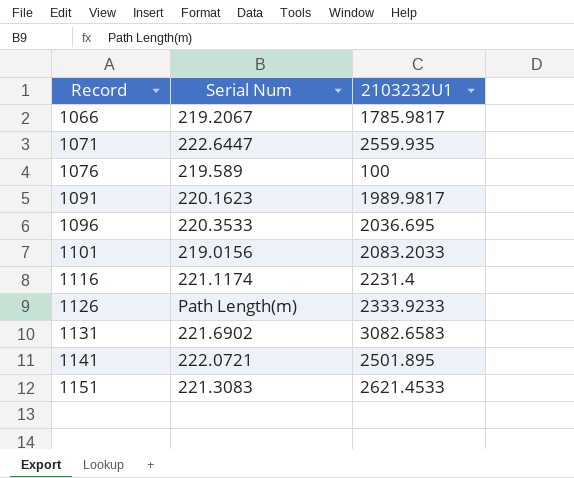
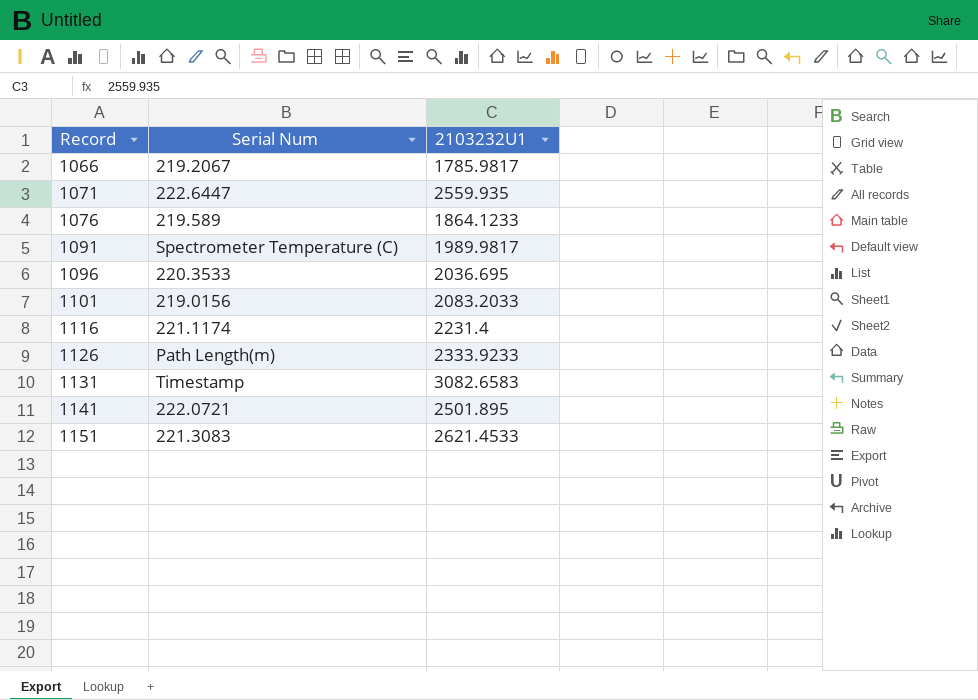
1076 | 2103232U1: 100 -> 1864.1233
1091 | Serial Num: 220.1623 -> Spectrometer Temperature (C)
1131 | Serial Num: 221.6902 -> Timestamp

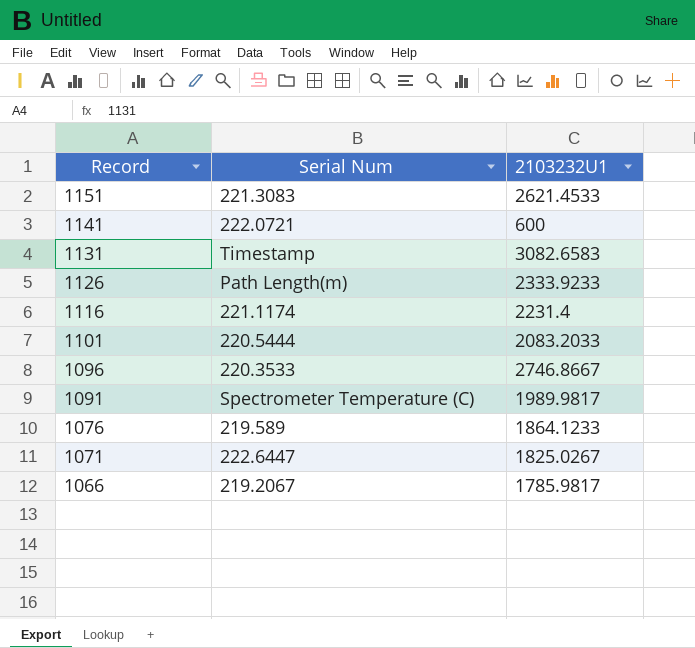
row order: Record ascending -> Record descending
1141 | 2103232U1: 2501.895 -> 600
1101 | Serial Num: 219.0156 -> 220.5444
1096 | 2103232U1: 2036.695 -> 2746.8667
1071 | 2103232U1: 2559.935 -> 1825.0267

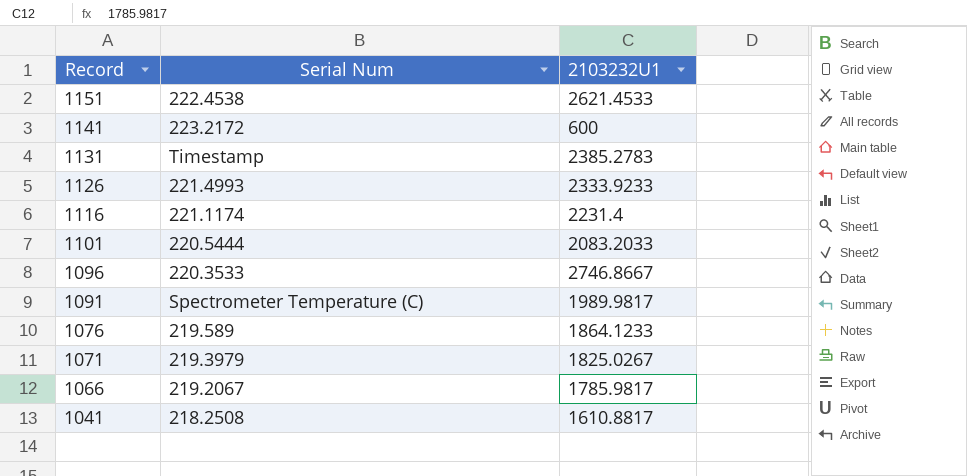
1151 | Serial Num: 221.3083 -> 222.4538
1141 | Serial Num: 222.0721 -> 223.2172
1131 | 2103232U1: 3082.6583 -> 2385.2783
1126 | Serial Num: Path Length(m) -> 221.4993
1071 | Serial Num: 222.6447 -> 219.3979
row 1041: none -> 218.2508 | 1610.8817

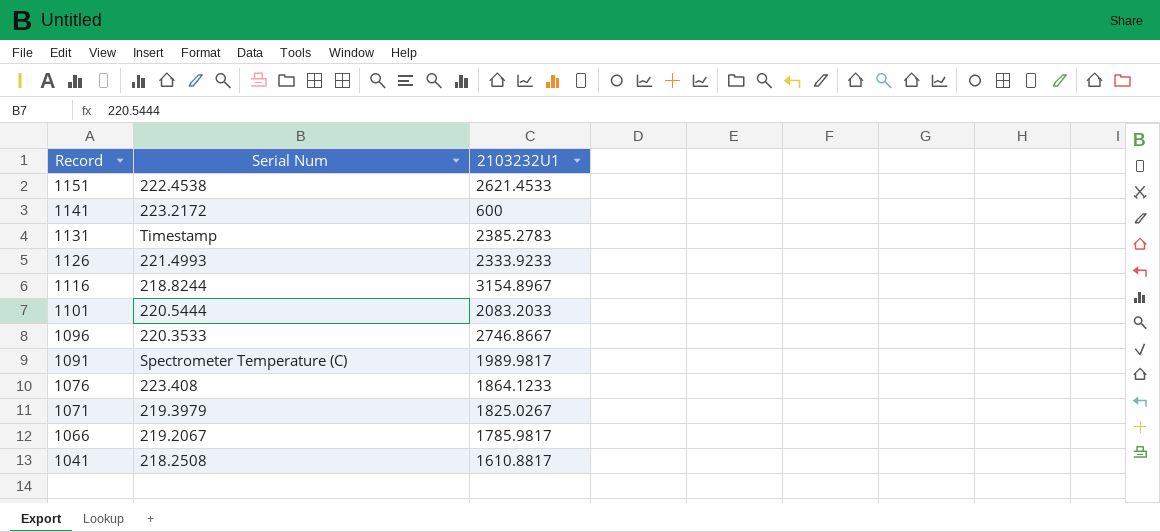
1116 | Serial Num: 221.1174 -> 218.8244
1116 | 2103232U1: 2231.4 -> 3154.8967
1076 | Serial Num: 219.589 -> 223.408

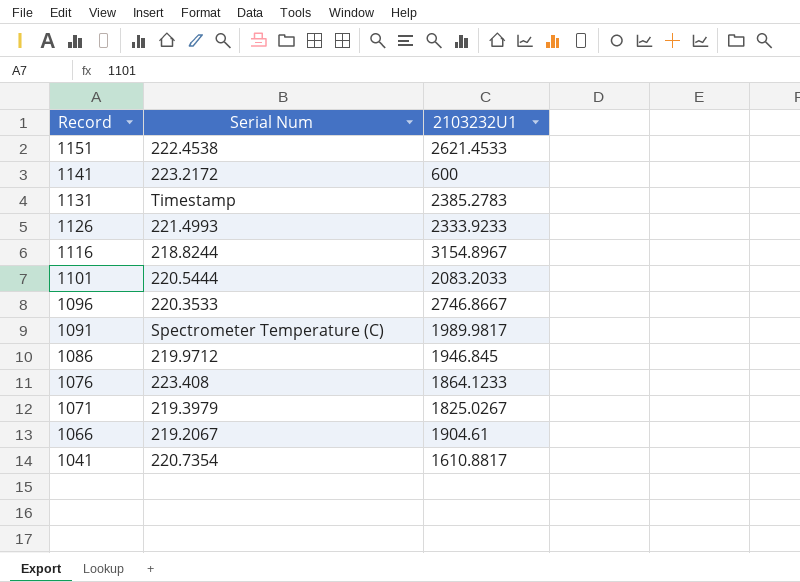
row 1086: none -> 219.9712 | 1946.845
1066 | 2103232U1: 1785.9817 -> 1904.61
1041 | Serial Num: 218.2508 -> 220.7354

